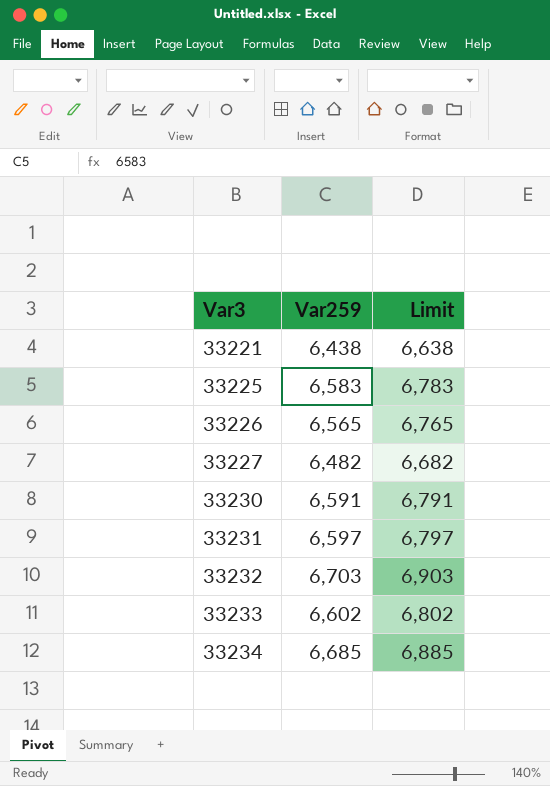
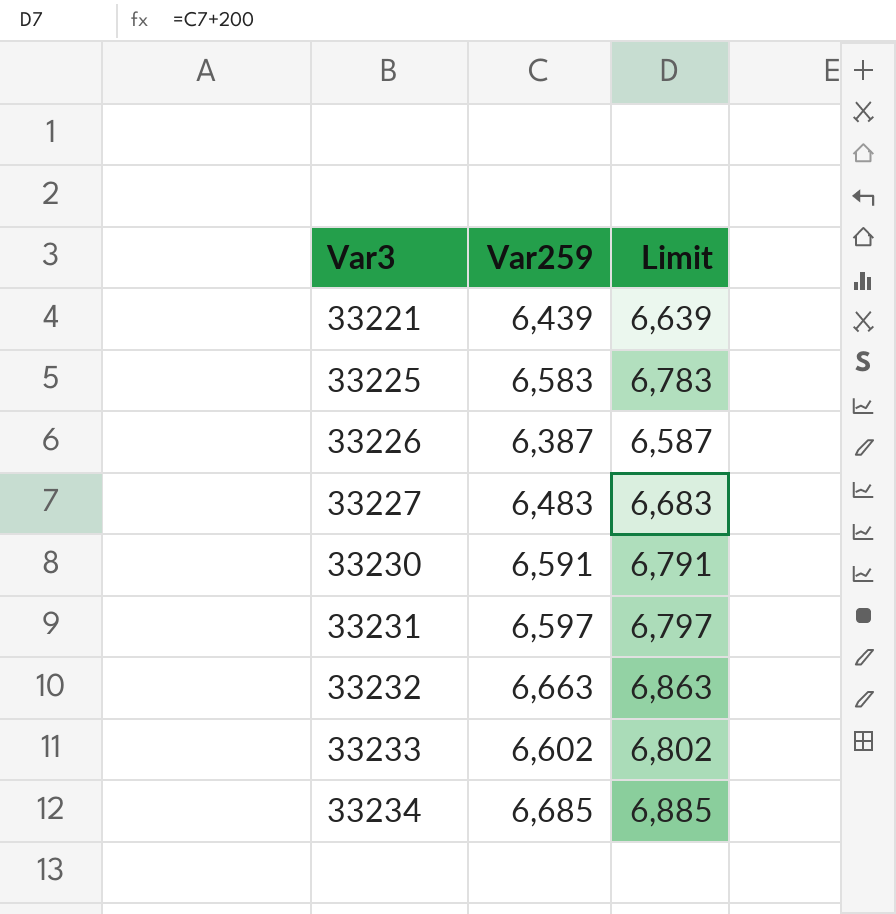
33221 | Var259: 6,438 -> 6,439
33221 | Limit: 6,638 -> 6,639
33226 | Var259: 6,565 -> 6,387
33226 | Limit: 6,765 -> 6,587
33227 | Var259: 6,482 -> 6,483
33227 | Limit: 6,682 -> 6,683
33232 | Var259: 6,703 -> 6,663
33232 | Limit: 6,903 -> 6,863

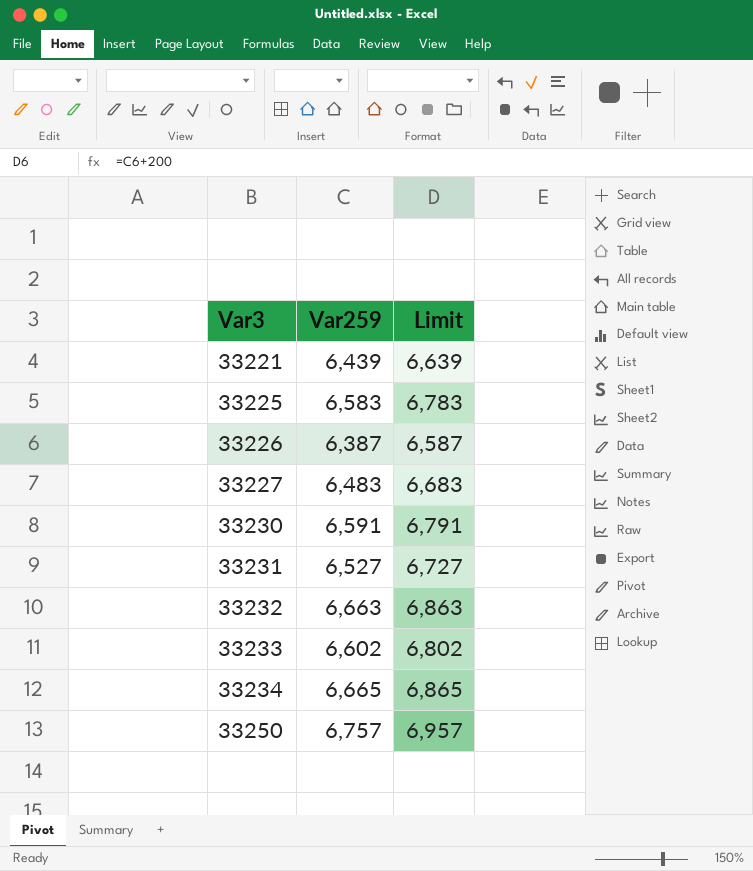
33231 | Var259: 6,597 -> 6,527
33231 | Limit: 6,797 -> 6,727
33234 | Var259: 6,685 -> 6,665
33234 | Limit: 6,885 -> 6,865
row 33250: none -> 6,757 | 6,957

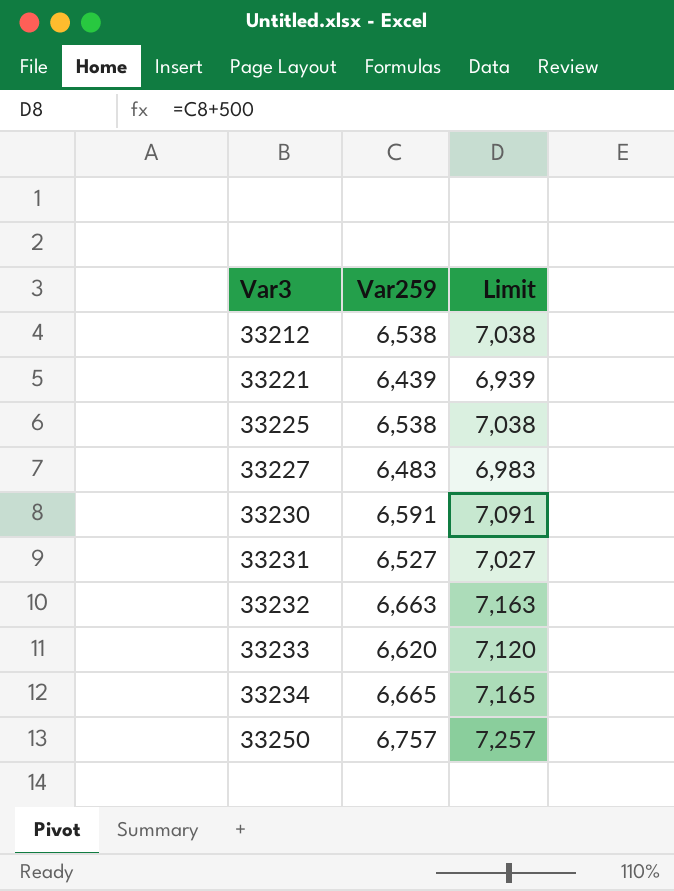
column Limit | formula: [Var259] + 200 -> [Var259] + 500
row 33226: 6,387 | 6,587 -> none
row 33212: none -> 6,538 | 7,038
33225 | Var259: 6,583 -> 6,538
33233 | Var259: 6,602 -> 6,620

